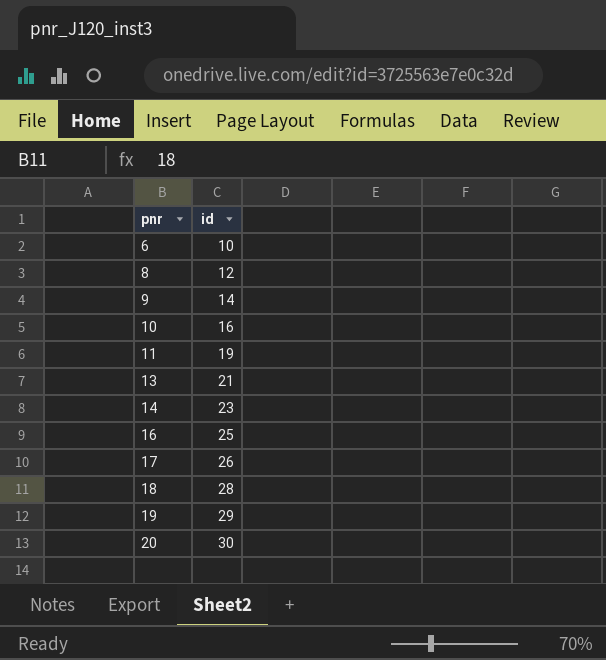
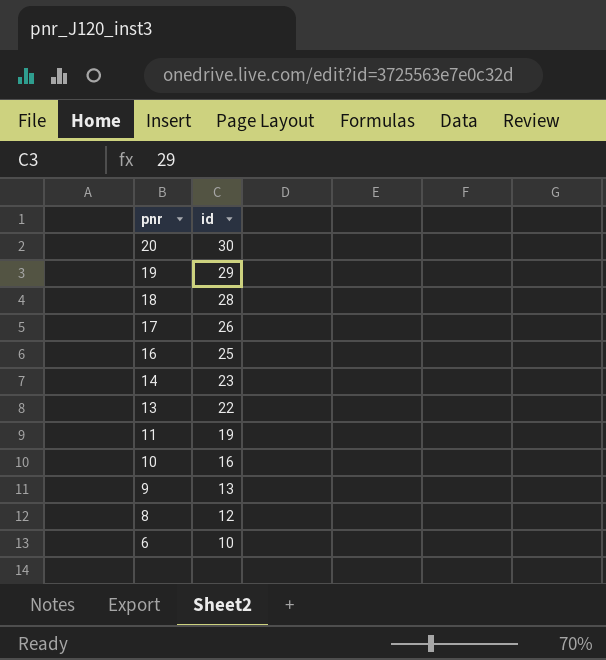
row order: pnr ascending -> pnr descending
13 | id: 21 -> 22
9 | id: 14 -> 13

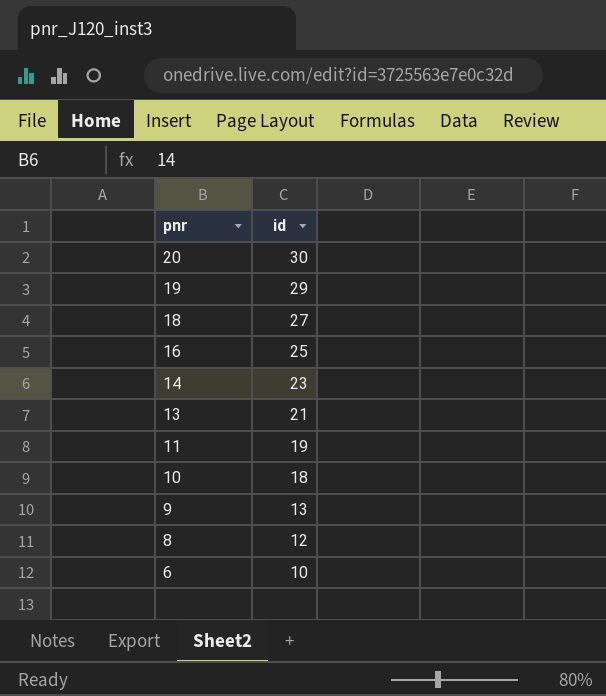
row 17: 26 -> none
18 | id: 28 -> 27
13 | id: 22 -> 21
10 | id: 16 -> 18

